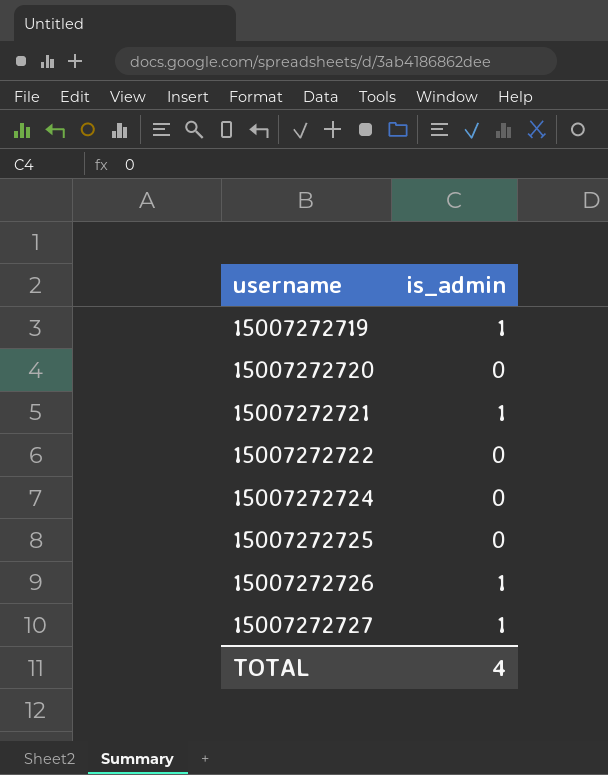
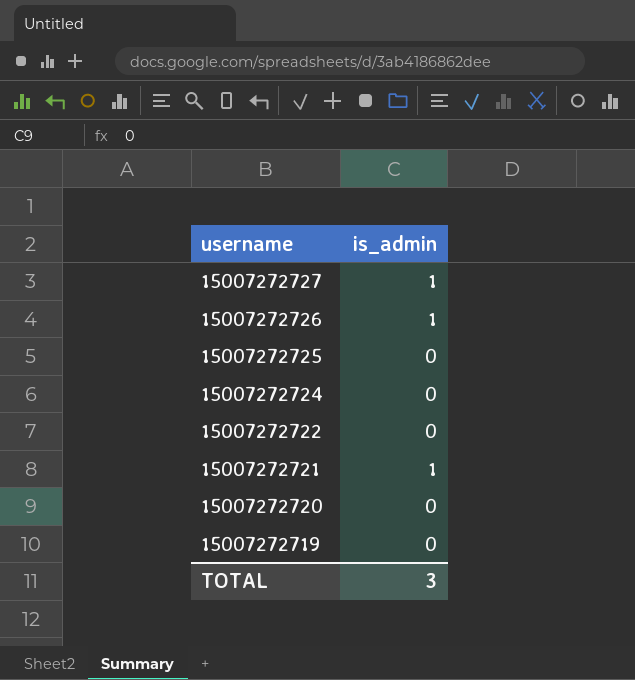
row order: username ascending -> username descending
15007272719 | is_admin: 1 -> 0
TOTAL | is_admin: 4 -> 3

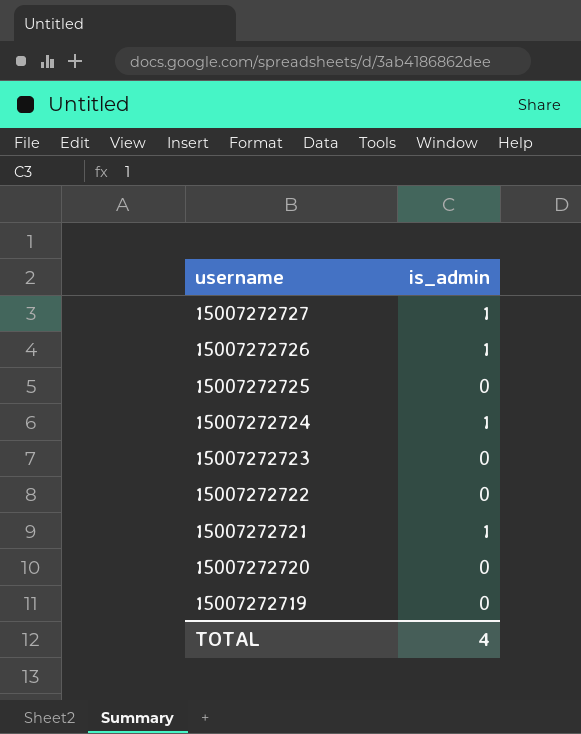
15007272724 | is_admin: 0 -> 1
row 15007272723: none -> 0
TOTAL | is_admin: 3 -> 4

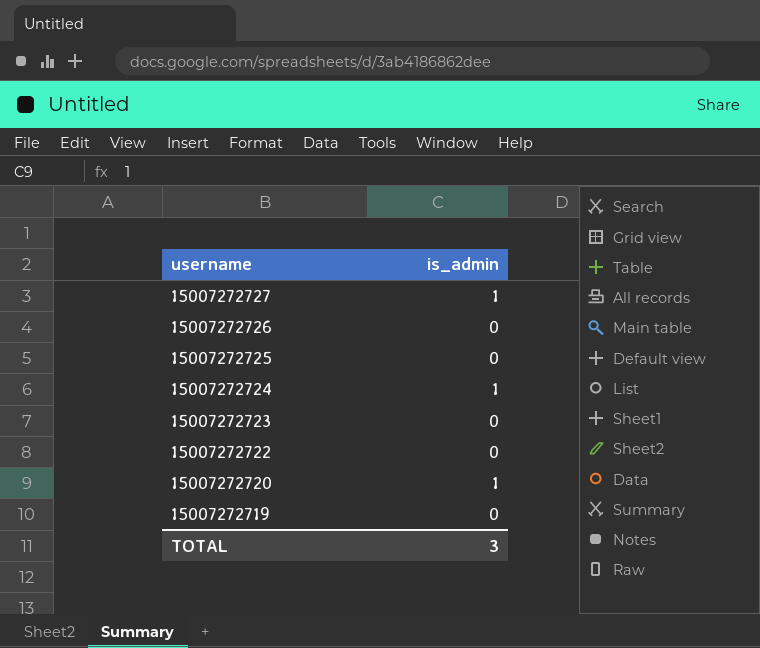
row 15007272721: 1 -> none
15007272726 | is_admin: 1 -> 0
15007272720 | is_admin: 0 -> 1
TOTAL | is_admin: 4 -> 3

